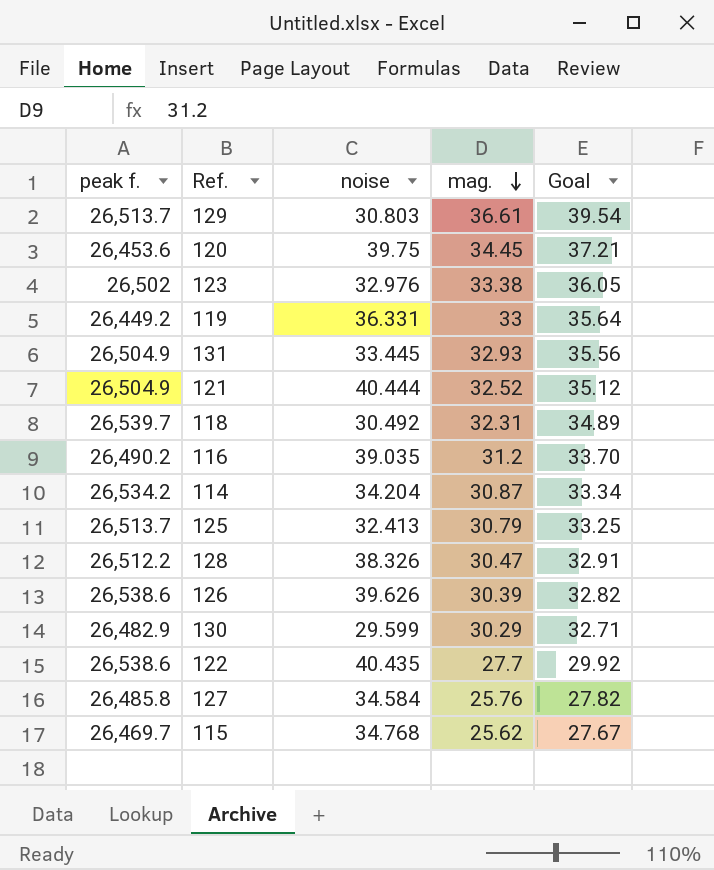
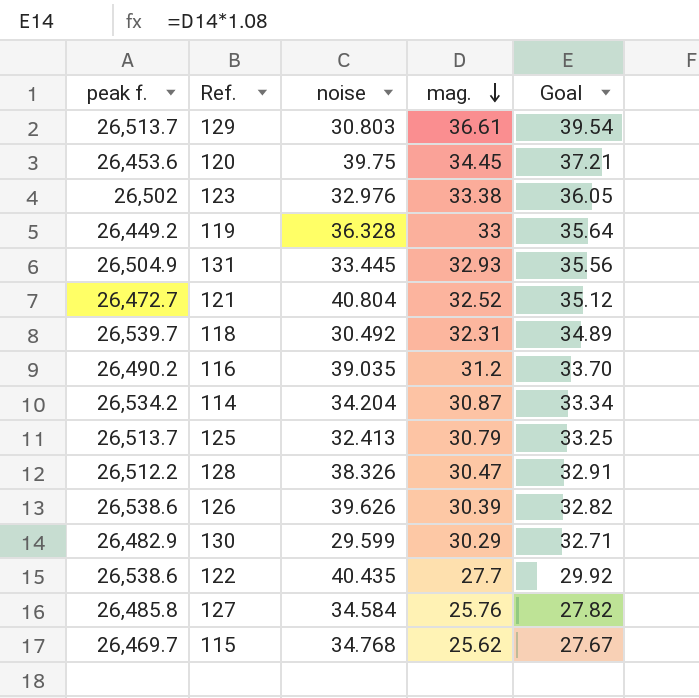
119 | noise: 36.331 -> 36.328
121 | peak f.: 26,504.9 -> 26,472.7
121 | noise: 40.444 -> 40.804

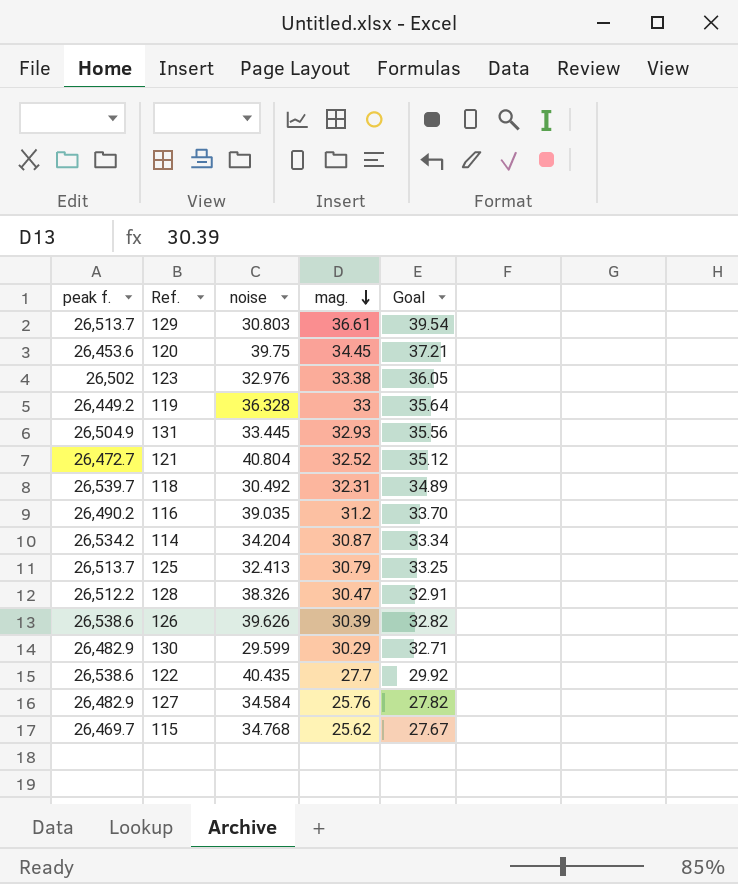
127 | peak f.: 26,485.8 -> 26,482.9

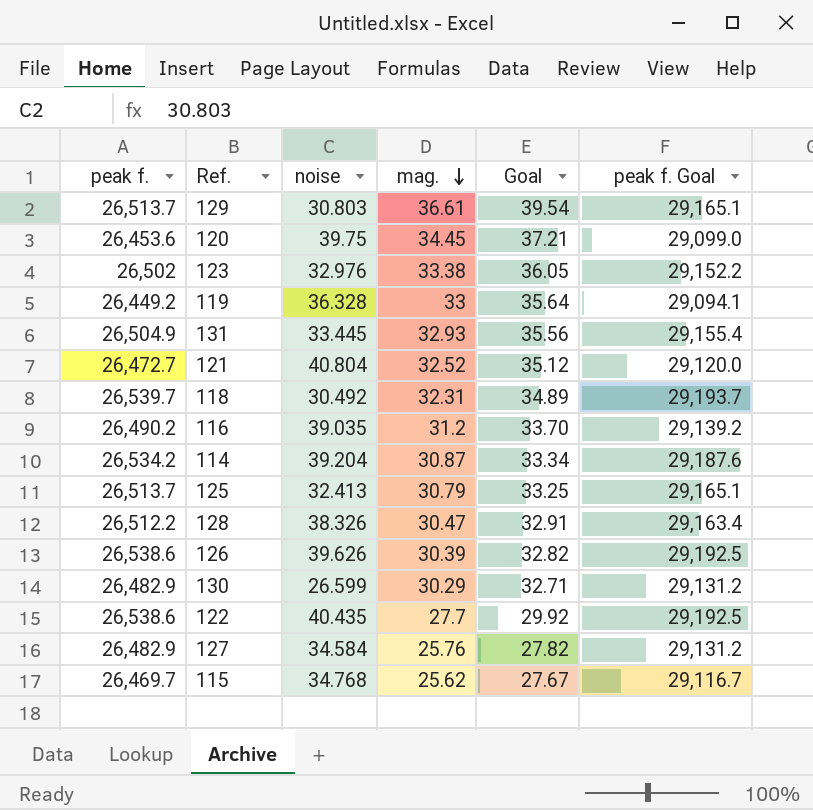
column peak f. Goal | formula: none -> [peak f.] * 1.1
114 | noise: 34.204 -> 39.204
130 | noise: 29.599 -> 26.599

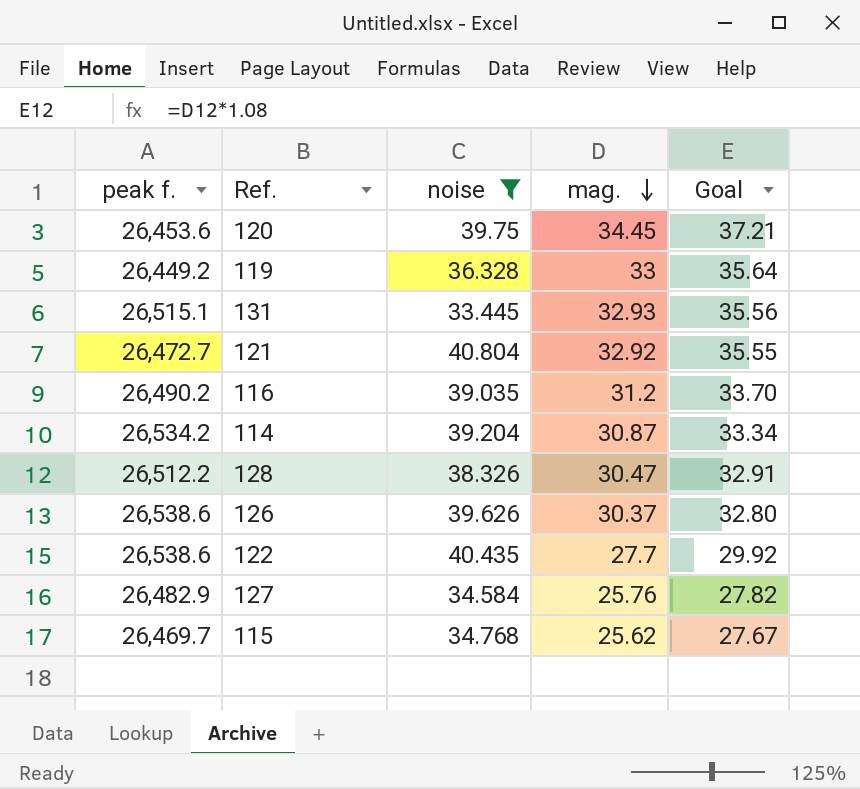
filter: none -> noise >= 33.445
column peak f. Goal | formula: [peak f.] * 1.1 -> none
131 | peak f.: 26,504.9 -> 26,515.1
121 | mag.: 32.52 -> 32.92
121 | Goal: 35.12 -> 35.55
126 | mag.: 30.39 -> 30.37
126 | Goal: 32.82 -> 32.80

